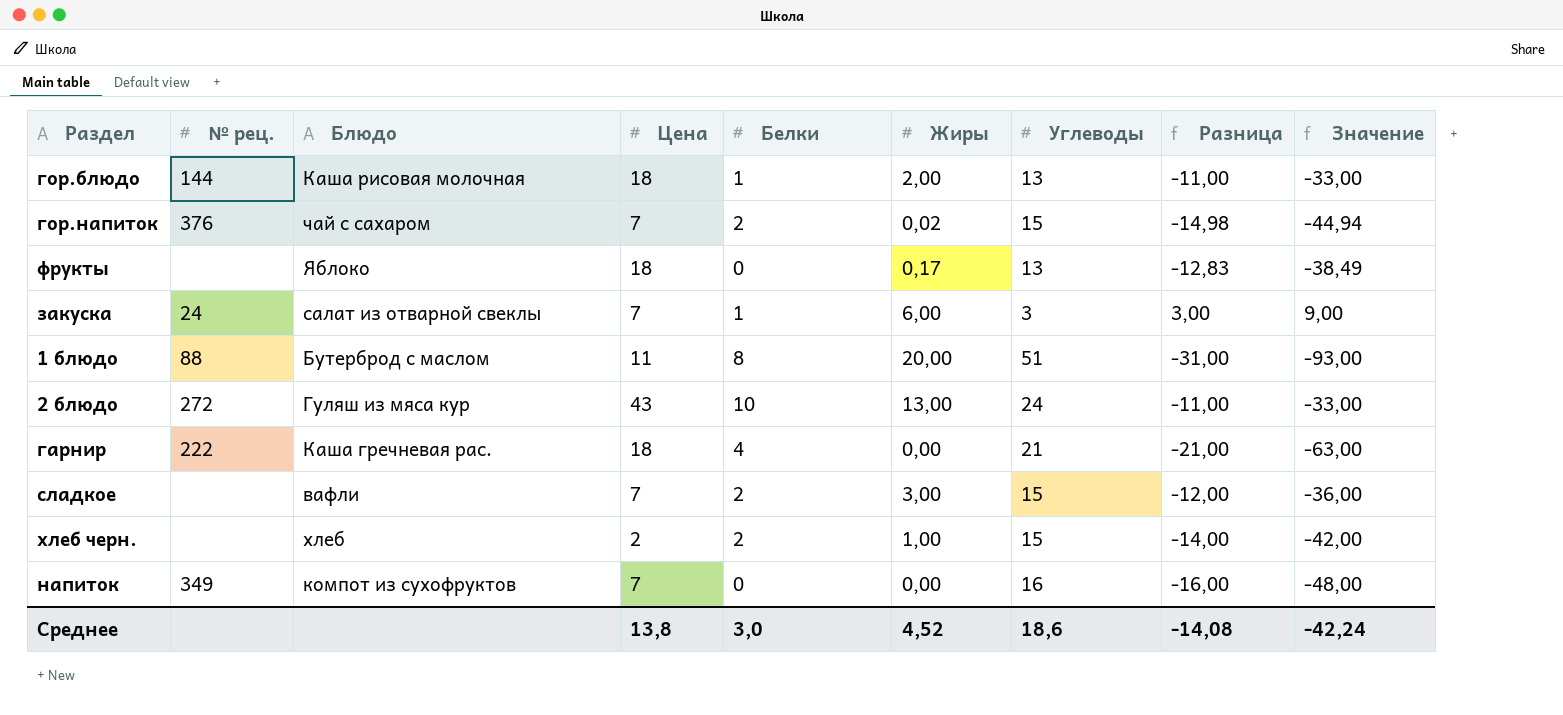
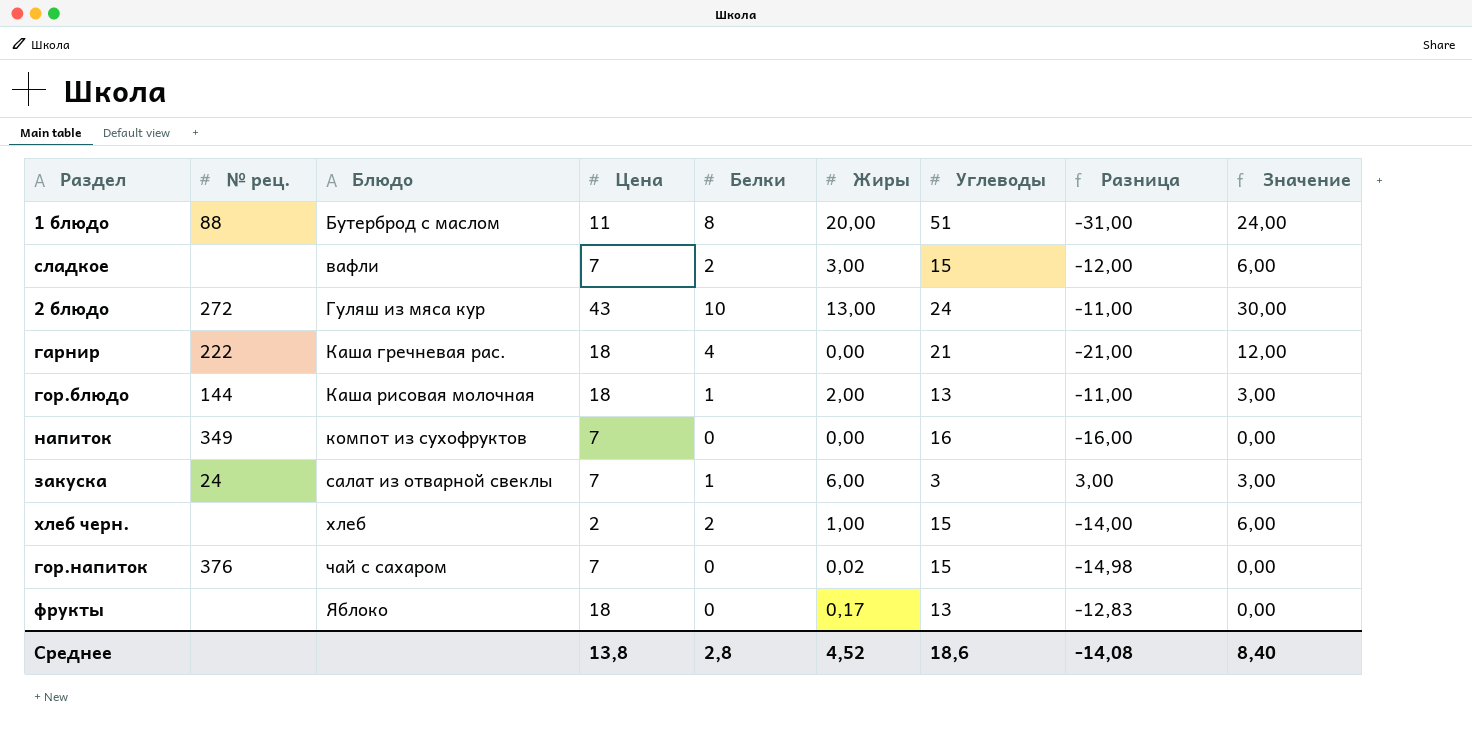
row order: none -> Блюдо ascending
column Значение | formula: [Разница] * 3 -> [Белки] * 3
гор.напиток | Белки: 2 -> 0
Среднее | Белки: 3,0 -> 2,8
Среднее | Значение: -42,24 -> 8,40

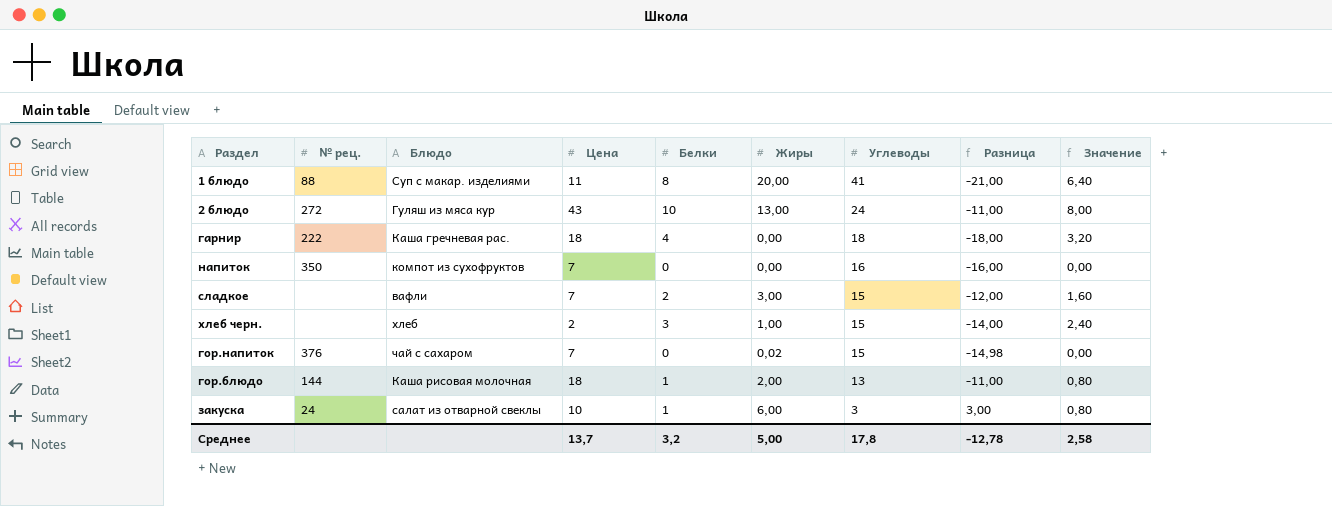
row order: Блюдо ascending -> Углеводы descending
column Значение | formula: [Белки] * 3 -> [Белки] * 0,8
row фрукты: none | Яблоко | 18 | 0 | 0,17 | 13 | -12,83 | 0,00 -> none
1 блюдо | Блюдо: Бутерброд с маслом -> Суп с макар. изделиями
1 блюдо | Углеводы: 51 -> 41
1 блюдо | Разница: -31,00 -> -21,00
гарнир | Углеводы: 21 -> 18
гарнир | Разница: -21,00 -> -18,00
напиток | № рец.: 349 -> 350
хлеб черн. | Белки: 2 -> 3
закуска | Цена: 7 -> 10
Среднее | Цена: 13,8 -> 13,7
Среднее | Белки: 2,8 -> 3,2
Среднее | Жиры: 4,52 -> 5,00
Среднее | Углеводы: 18,6 -> 17,8
Среднее | Разница: -14,08 -> -12,78
Среднее | Значение: 8,40 -> 2,58

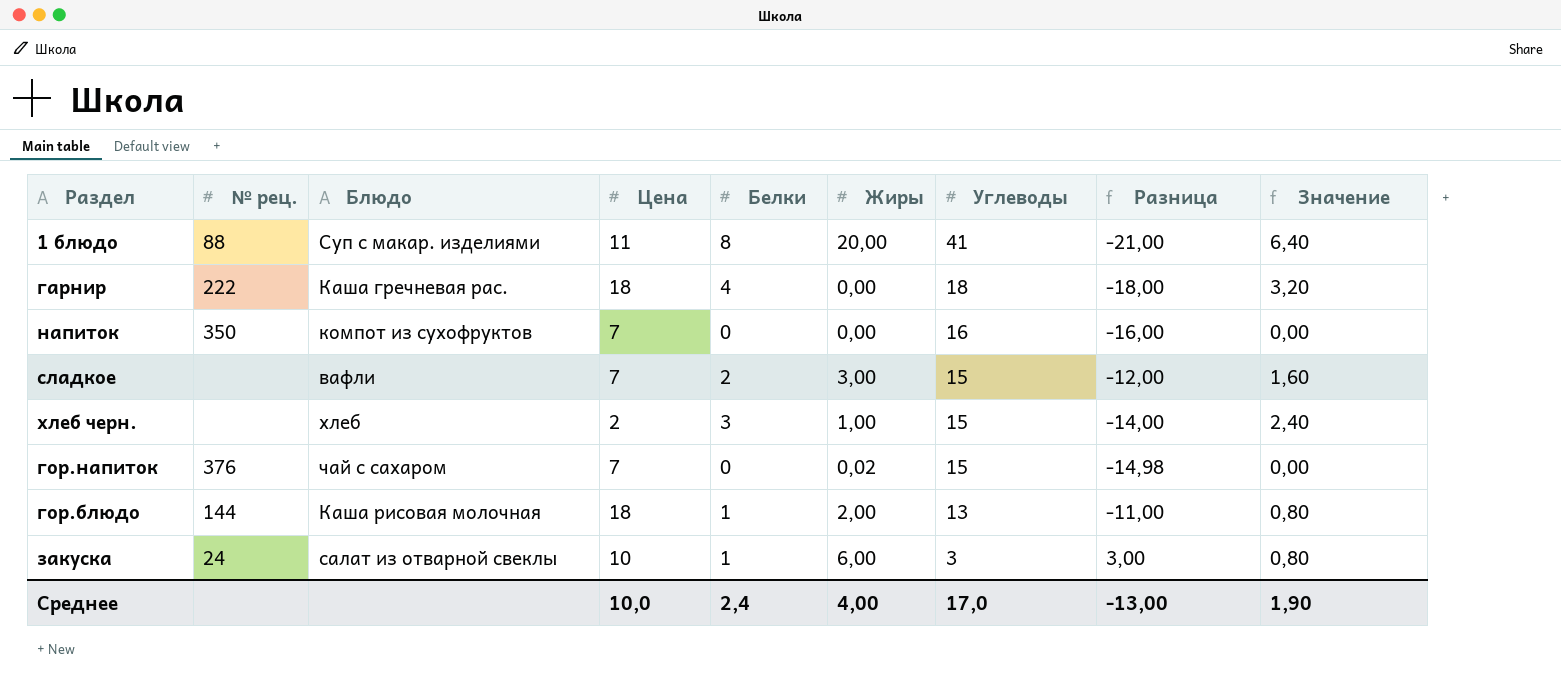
row 2 блюдо: 272 | Гуляш из мяса кур | 43 | 10 | 13,00 | 24 | -11,00 | 8,00 -> none
Среднее | Цена: 13,7 -> 10,0
Среднее | Белки: 3,2 -> 2,4
Среднее | Жиры: 5,00 -> 4,00
Среднее | Углеводы: 17,8 -> 17,0
Среднее | Разница: -12,78 -> -13,00
Среднее | Значение: 2,58 -> 1,90

